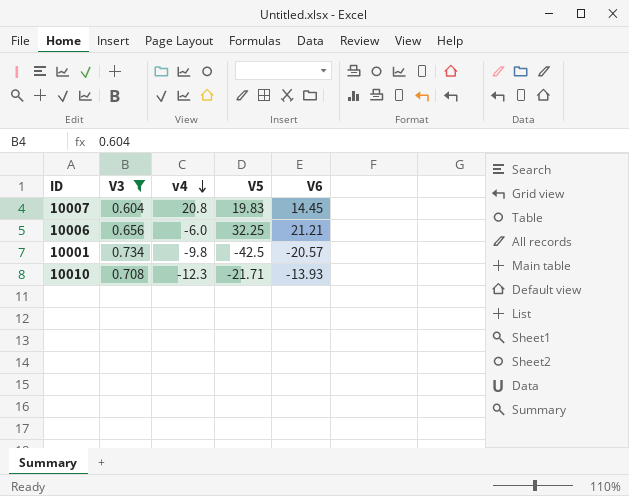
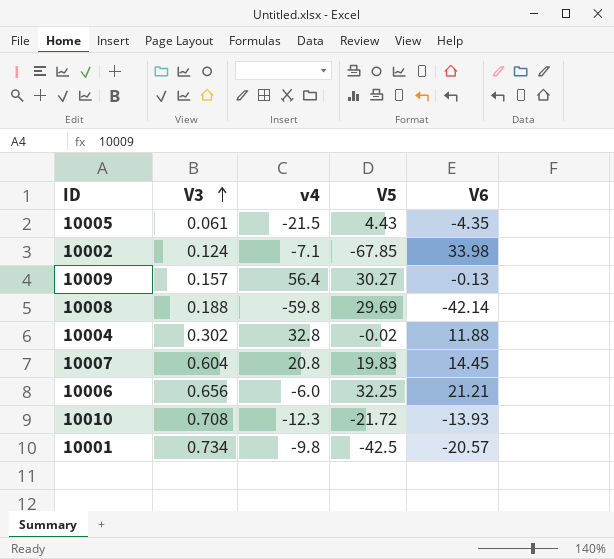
filter: V3 >= 0.604 -> none
row order: v4 descending -> V3 ascending
10010 | V5: -21.71 -> -21.72

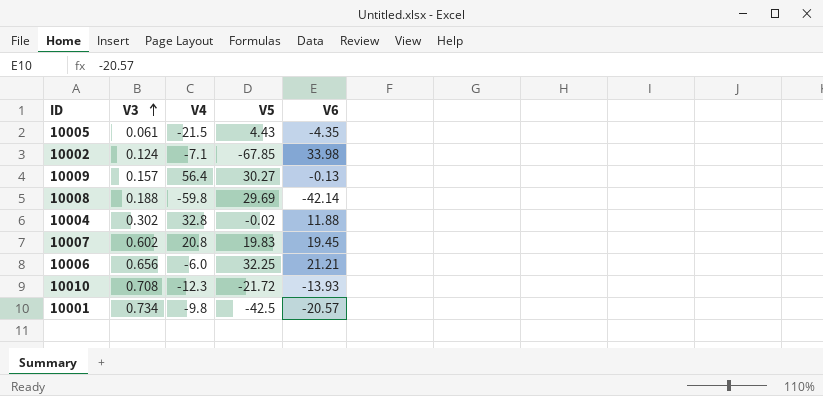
column name: v4 -> V4
10007 | V3: 0.604 -> 0.602
10007 | V6: 14.45 -> 19.45

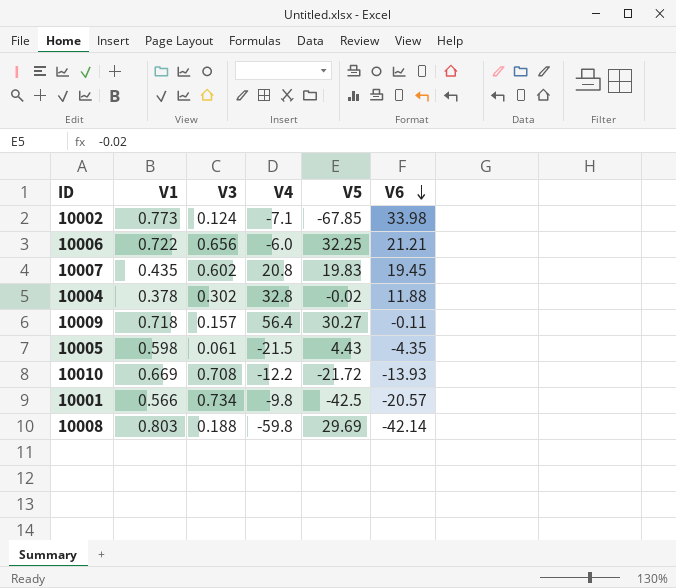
row order: V3 ascending -> V6 descending
column V1 | position: none -> 2
10009 | V6: -0.13 -> -0.11
10010 | V4: -12.3 -> -12.2

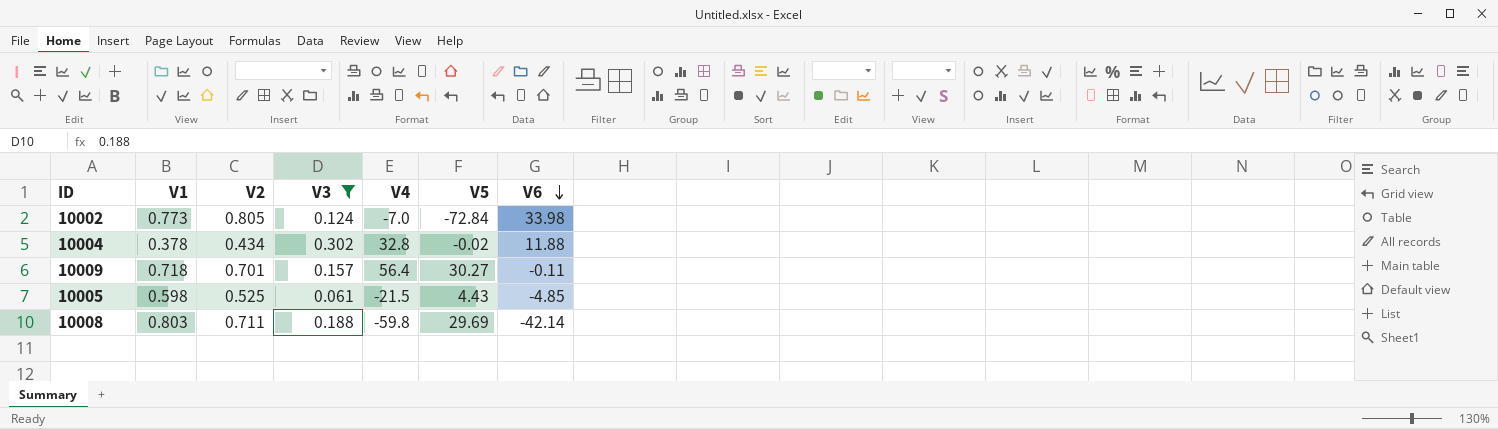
filter: none -> V3 <= 0.302
column V2 | position: none -> 3
10002 | V4: -7.1 -> -7.0
10002 | V5: -67.85 -> -72.84
10005 | V6: -4.35 -> -4.85

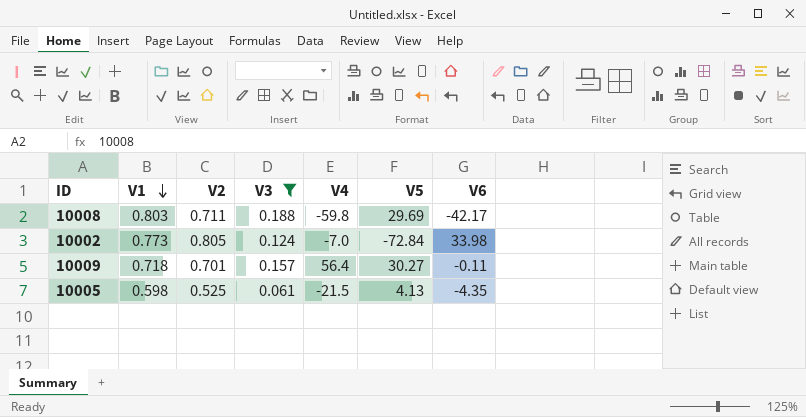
row order: V6 descending -> V1 descending
row 10004: 0.378 | 0.434 | 0.302 | 32.8 | -0.02 | 11.88 -> none
10008 | V6: -42.14 -> -42.17
10005 | V5: 4.43 -> 4.13
10005 | V6: -4.85 -> -4.35

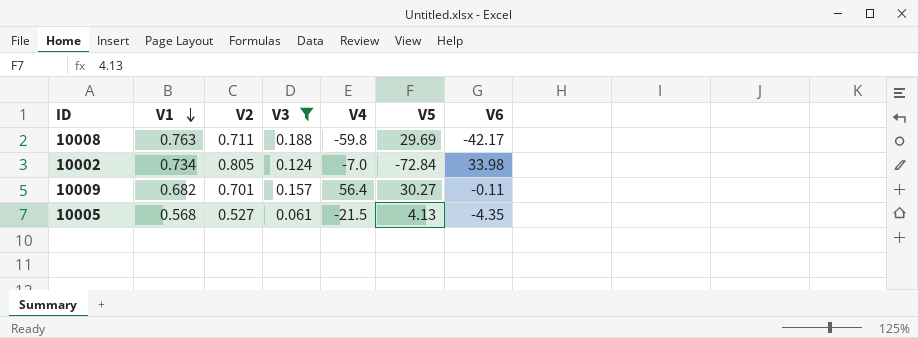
10008 | V1: 0.803 -> 0.763
10002 | V1: 0.773 -> 0.734
10009 | V1: 0.718 -> 0.682
10005 | V1: 0.598 -> 0.568
10005 | V2: 0.525 -> 0.527

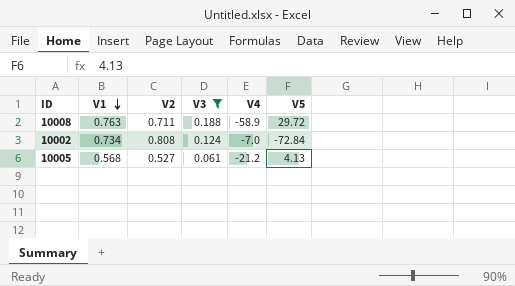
column V6 | position: 7 -> none
row 10009: 0.682 | 0.701 | 0.157 | 56.4 | 30.27 | -0.11 -> none
10008 | V4: -59.8 -> -58.9
10008 | V5: 29.69 -> 29.72
10002 | V2: 0.805 -> 0.808
10005 | V4: -21.5 -> -21.2

